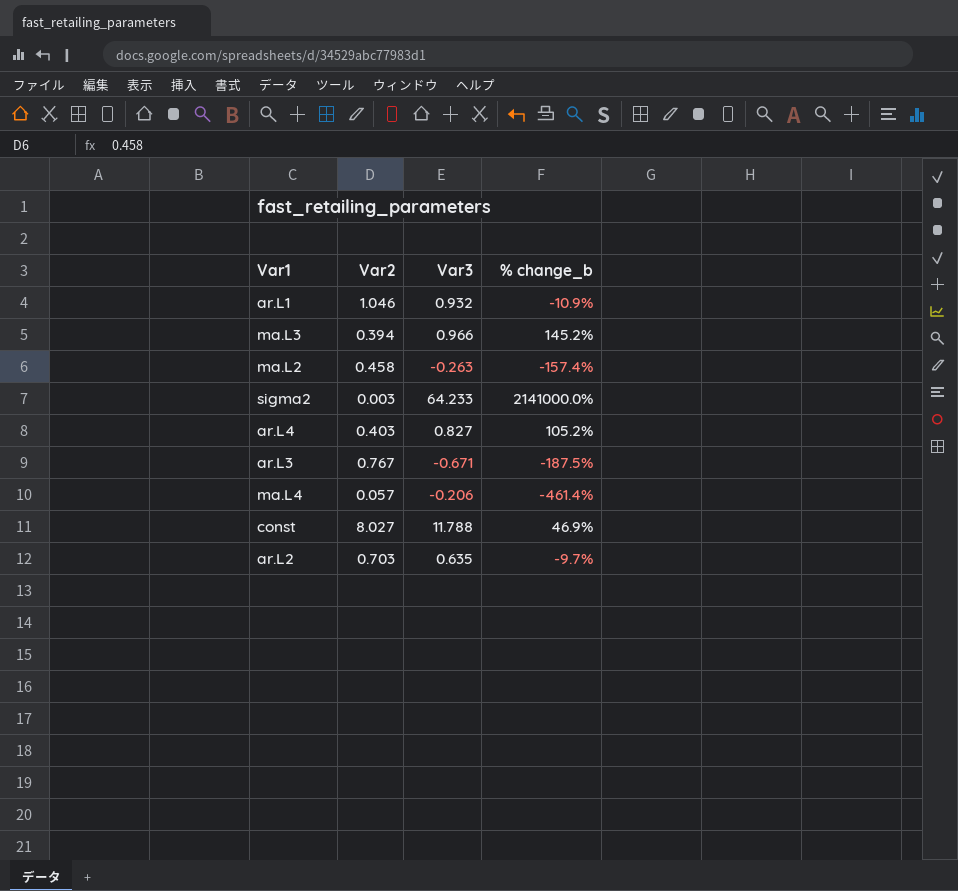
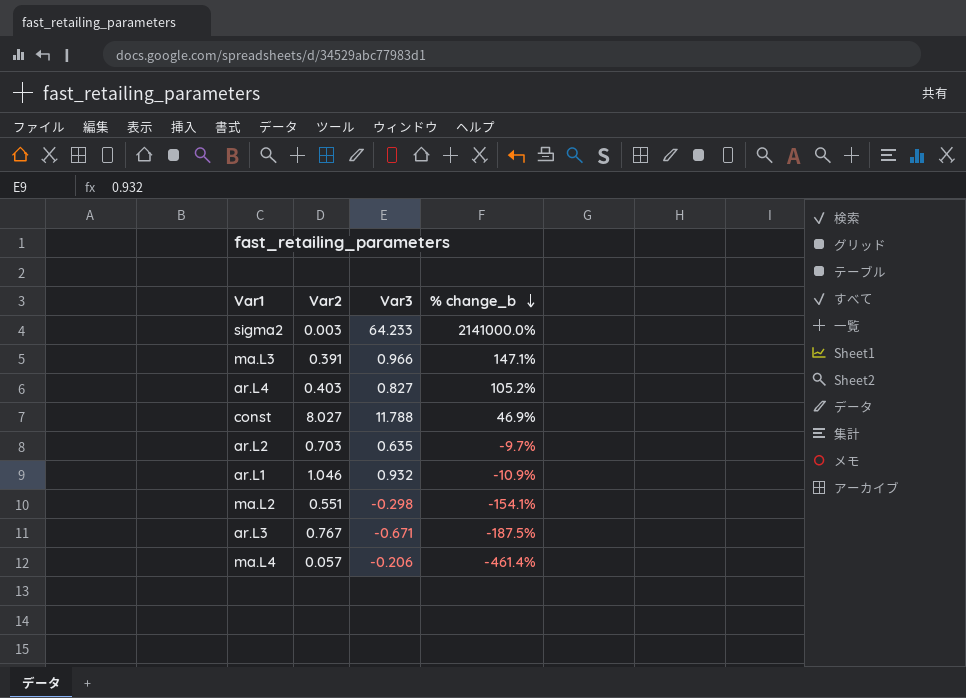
row order: none -> % change_b descending
ma.L3 | Var2: 0.394 -> 0.391
ma.L3 | % change_b: 145.2% -> 147.1%
ma.L2 | Var2: 0.458 -> 0.551
ma.L2 | Var3: -0.263 -> -0.298
ma.L2 | % change_b: -157.4% -> -154.1%

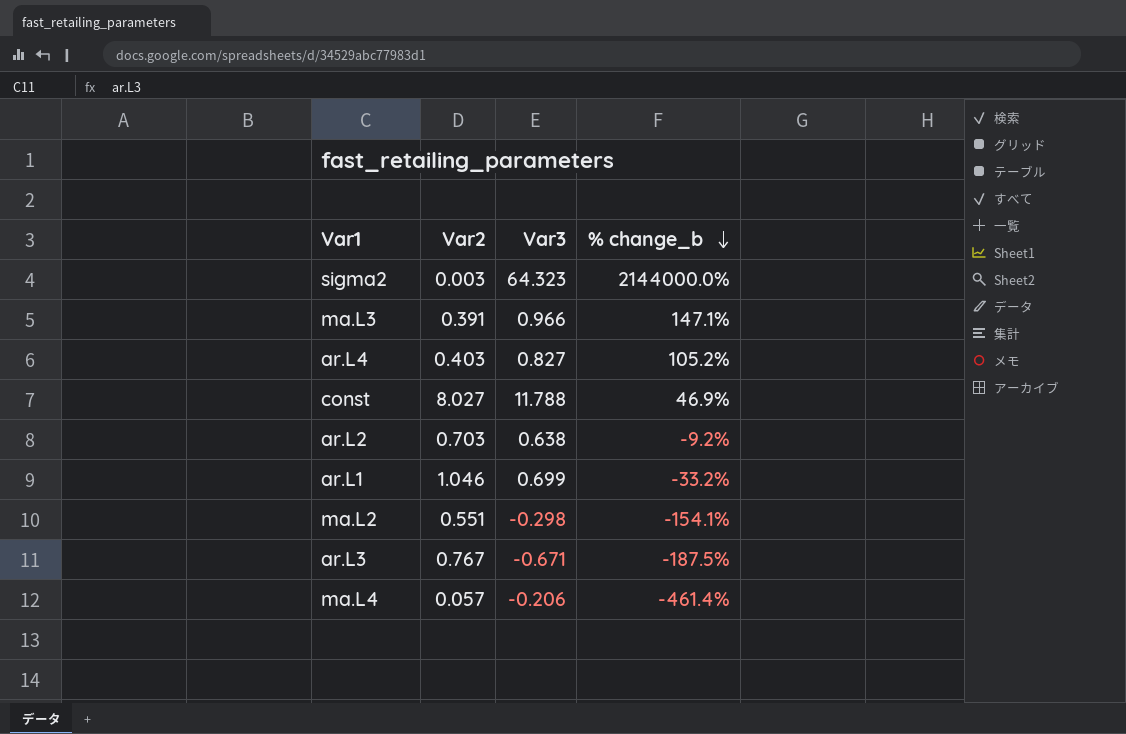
sigma2 | Var3: 64.233 -> 64.323
sigma2 | % change_b: 2141000.0% -> 2144000.0%
ar.L2 | Var3: 0.635 -> 0.638
ar.L2 | % change_b: -9.7% -> -9.2%
ar.L1 | Var3: 0.932 -> 0.699
ar.L1 | % change_b: -10.9% -> -33.2%

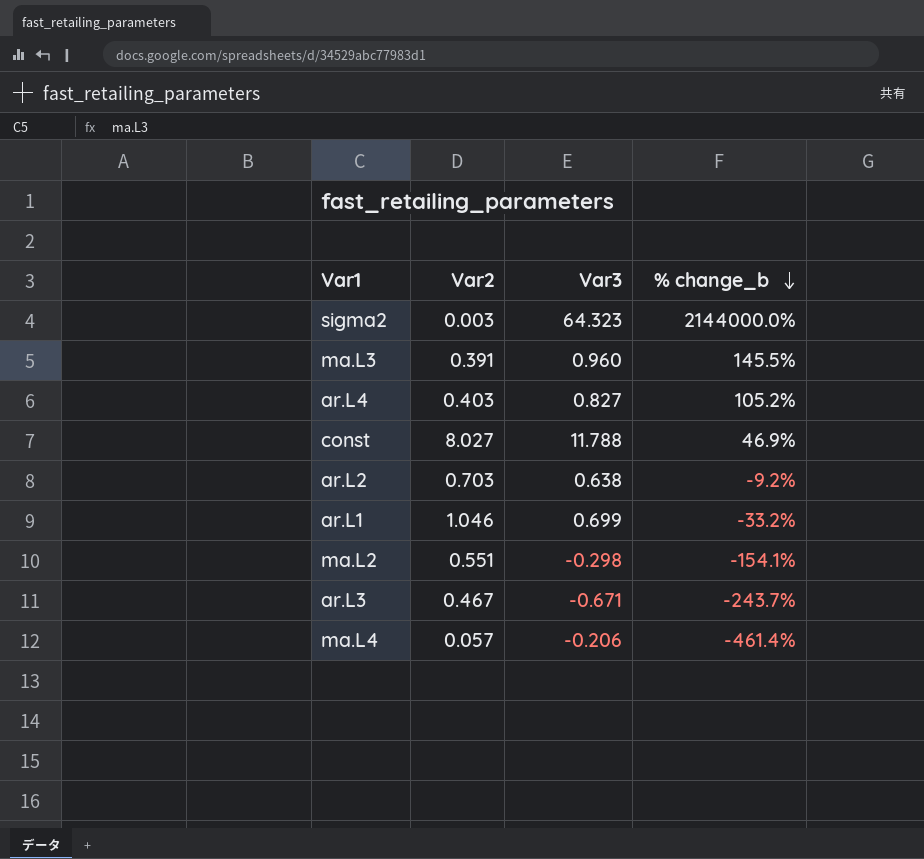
ma.L3 | Var3: 0.966 -> 0.960
ma.L3 | % change_b: 147.1% -> 145.5%
ar.L3 | Var2: 0.767 -> 0.467
ar.L3 | % change_b: -187.5% -> -243.7%

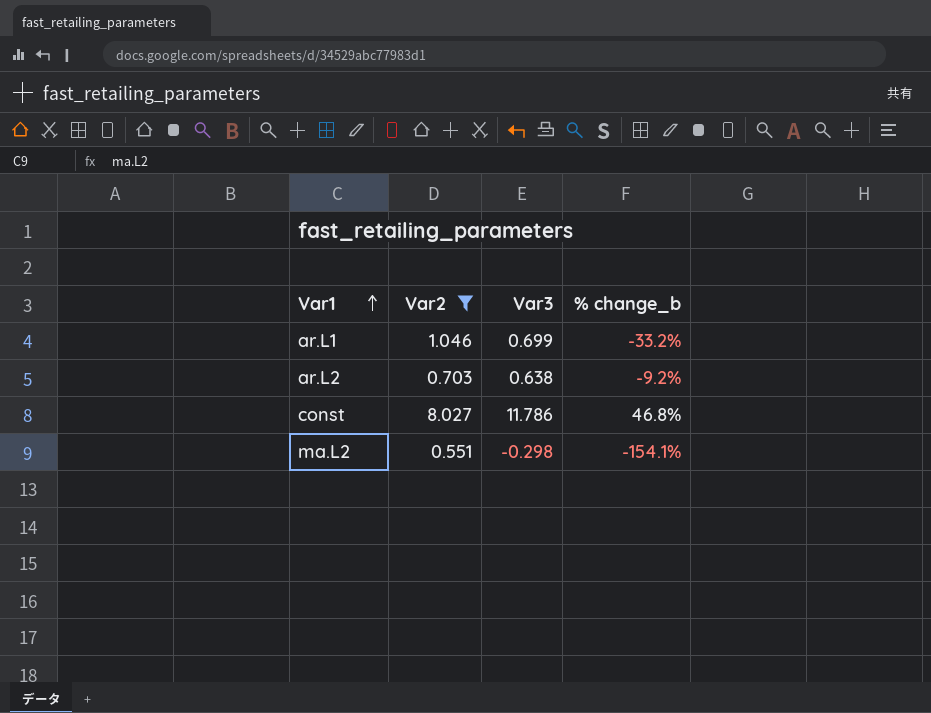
filter: none -> Var2 >= 0.551
row order: % change_b descending -> Var1 ascending
const | Var3: 11.788 -> 11.786
const | % change_b: 46.9% -> 46.8%

